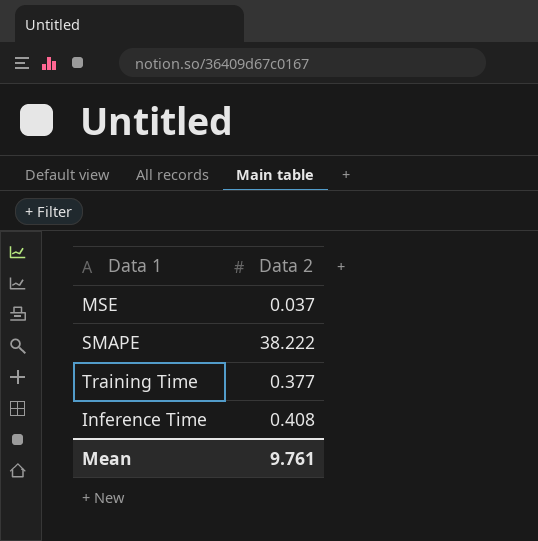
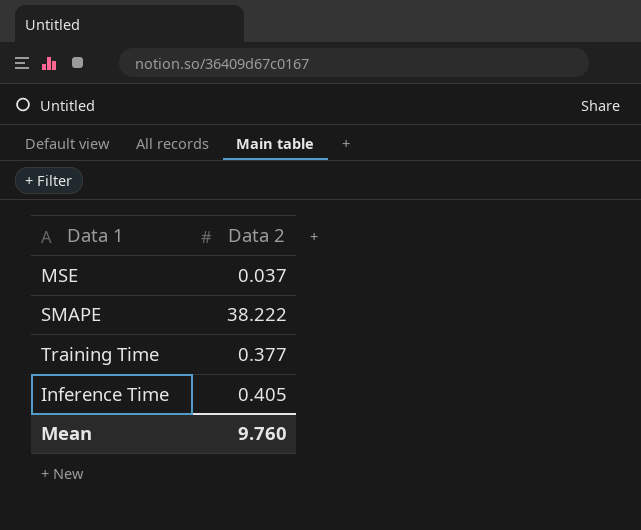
Inference Time | Data 2: 0.408 -> 0.405
Mean | Data 2: 9.761 -> 9.760

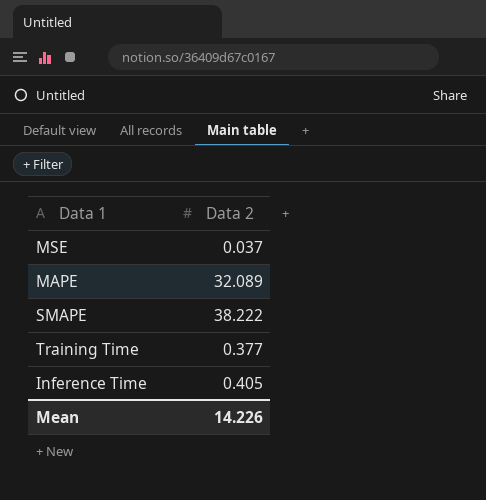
row MAPE: none -> 32.089
Mean | Data 2: 9.760 -> 14.226

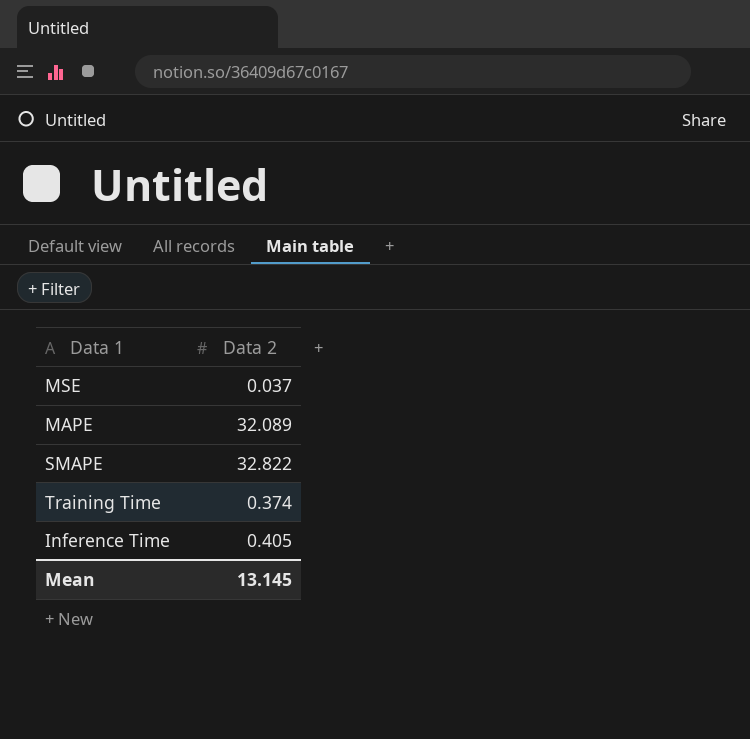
SMAPE | Data 2: 38.222 -> 32.822
Training Time | Data 2: 0.377 -> 0.374
Mean | Data 2: 14.226 -> 13.145

